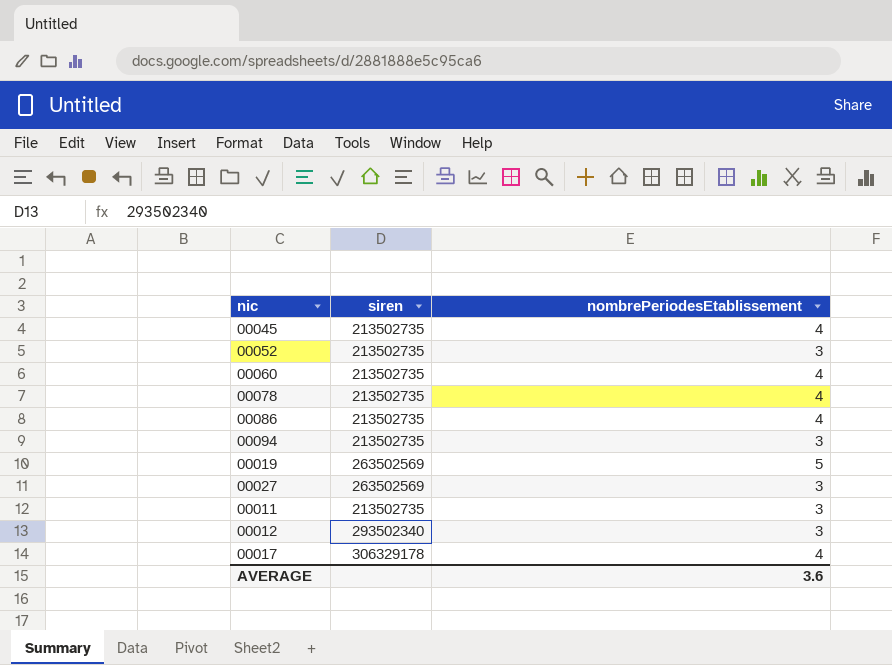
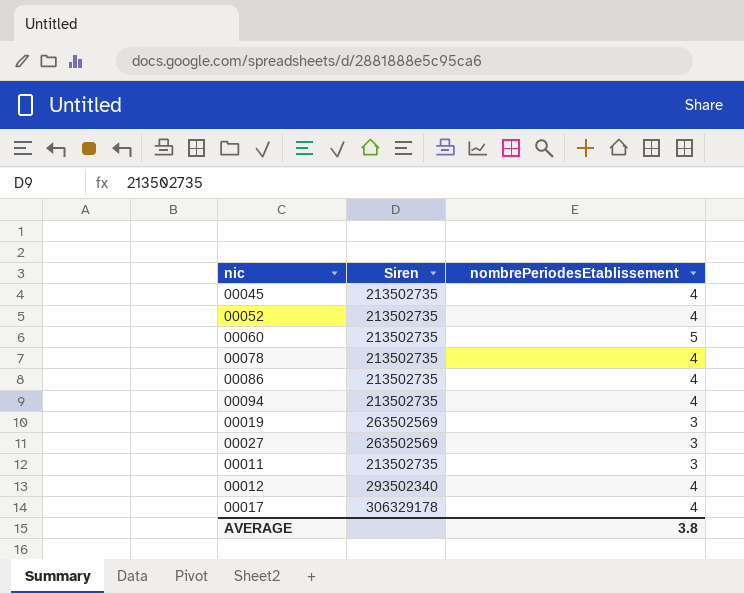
column name: siren -> Siren
00052 | nombrePeriodesEtablissement: 3 -> 4
00060 | nombrePeriodesEtablissement: 4 -> 5
00094 | nombrePeriodesEtablissement: 3 -> 4
00019 | nombrePeriodesEtablissement: 5 -> 3
00012 | nombrePeriodesEtablissement: 3 -> 4
AVERAGE | nombrePeriodesEtablissement: 3.6 -> 3.8

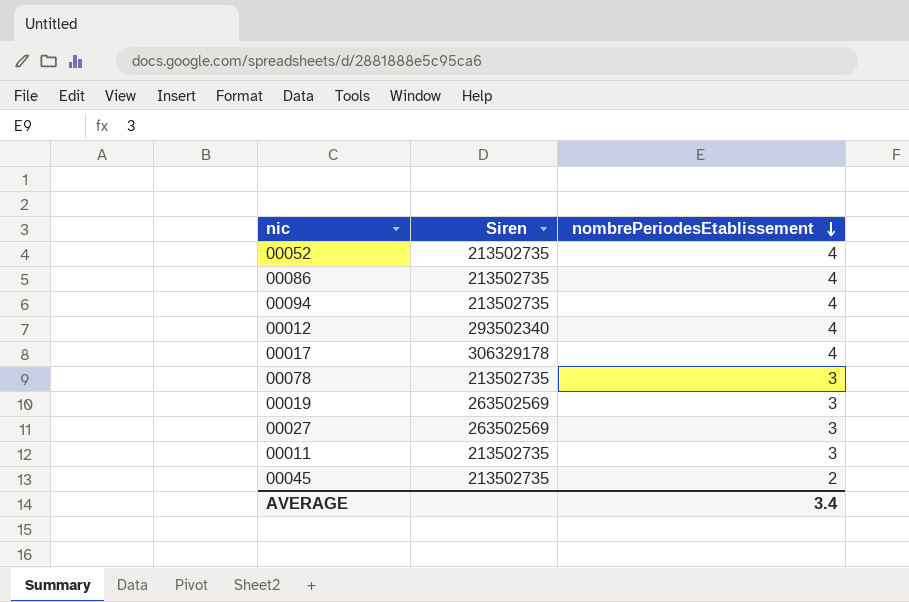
row order: none -> nombrePeriodesEtablissement descending
row 00060: 213502735 | 5 -> none
00078 | nombrePeriodesEtablissement: 4 -> 3
00045 | nombrePeriodesEtablissement: 4 -> 2
AVERAGE | nombrePeriodesEtablissement: 3.8 -> 3.4

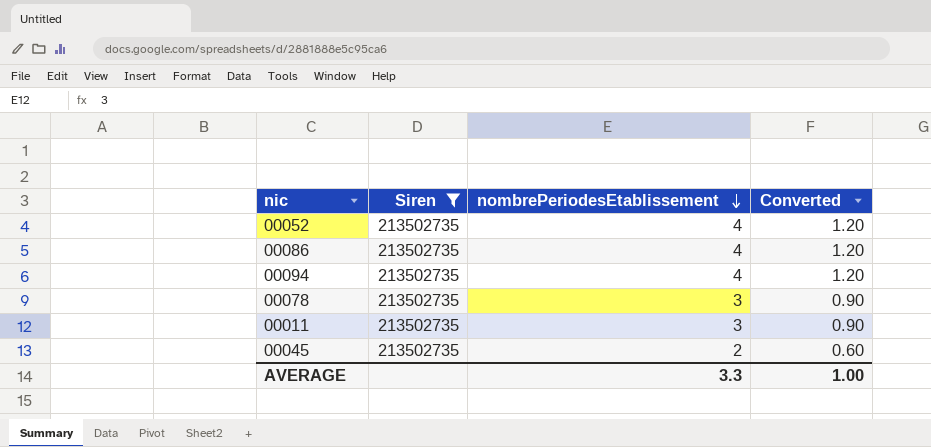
filter: none -> Siren = 213502735
column Converted | formula: none -> [nombrePeriodesEtablissement] * 0.3
AVERAGE | nombrePeriodesEtablissement: 3.4 -> 3.3

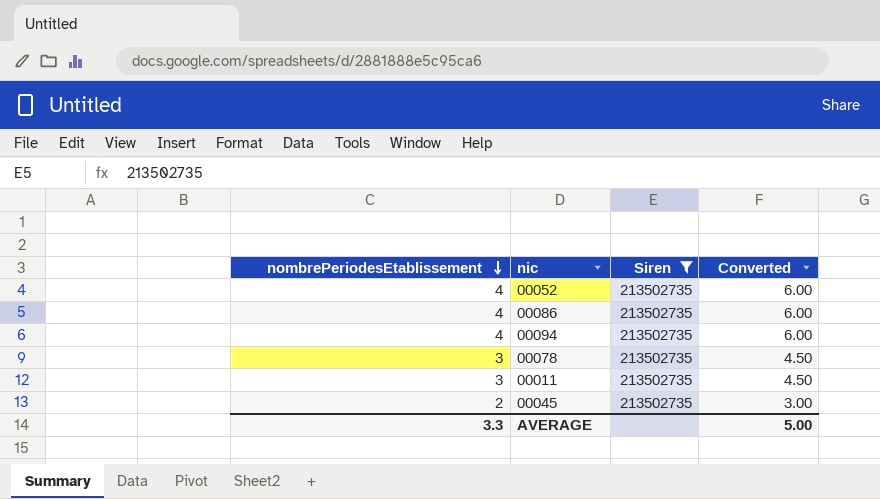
column nombrePeriodesEtablissement | position: 3 -> 1
column Converted | formula: [nombrePeriodesEtablissement] * 0.3 -> [nombrePeriodesEtablissement] * 1.5
AVERAGE | Converted: 1.00 -> 5.00

